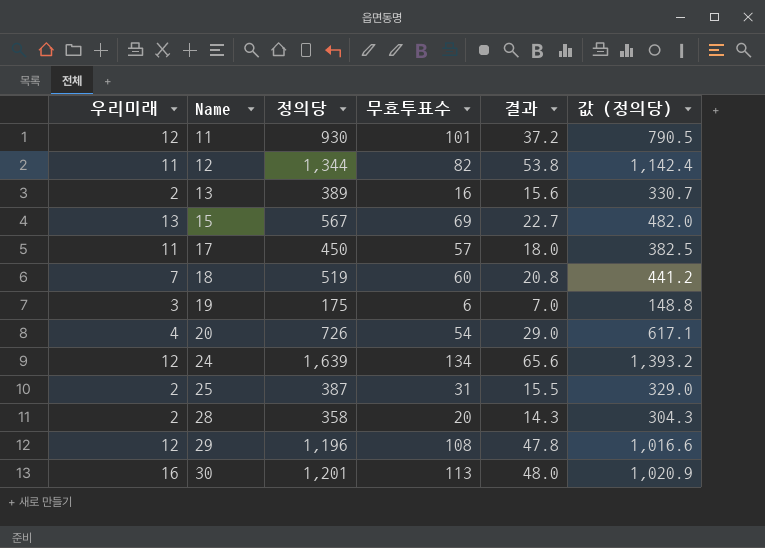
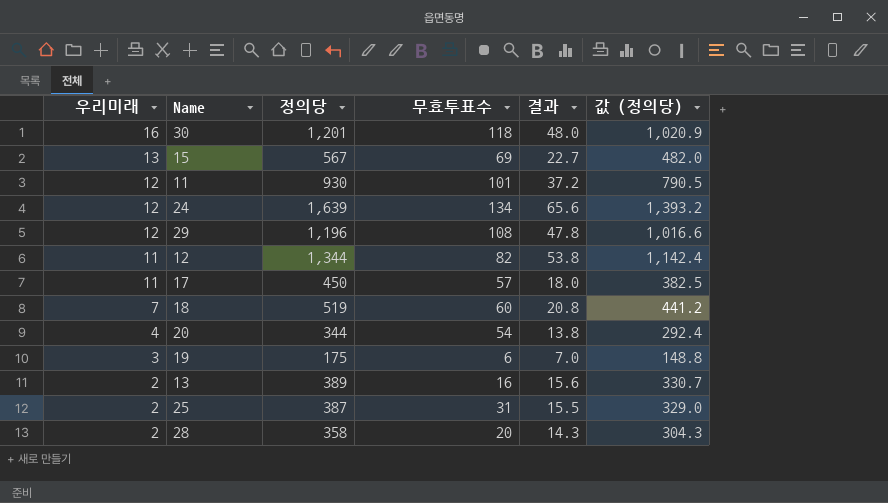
row order: Name ascending -> 우리미래 descending
30 | 무효투표수: 113 -> 118
20 | 정의당: 726 -> 344
20 | 결과: 29.0 -> 13.8
20 | 값 (정의당): 617.1 -> 292.4

